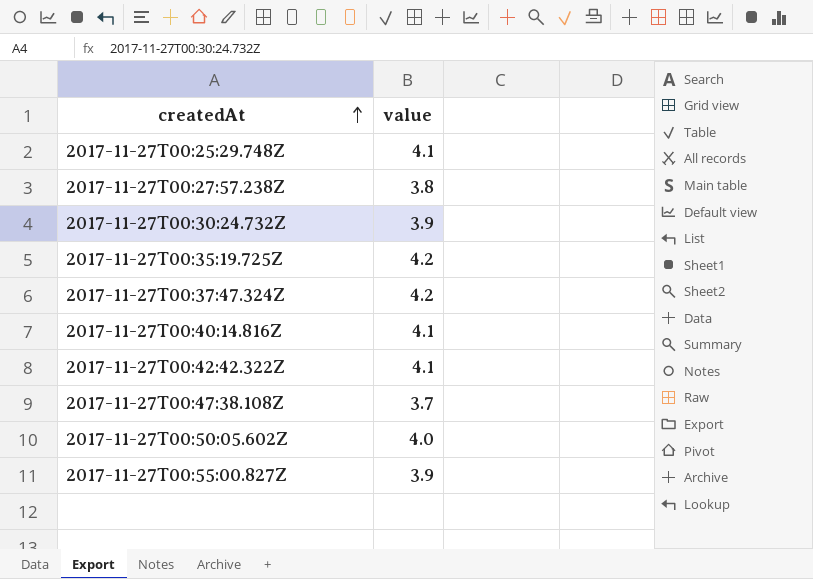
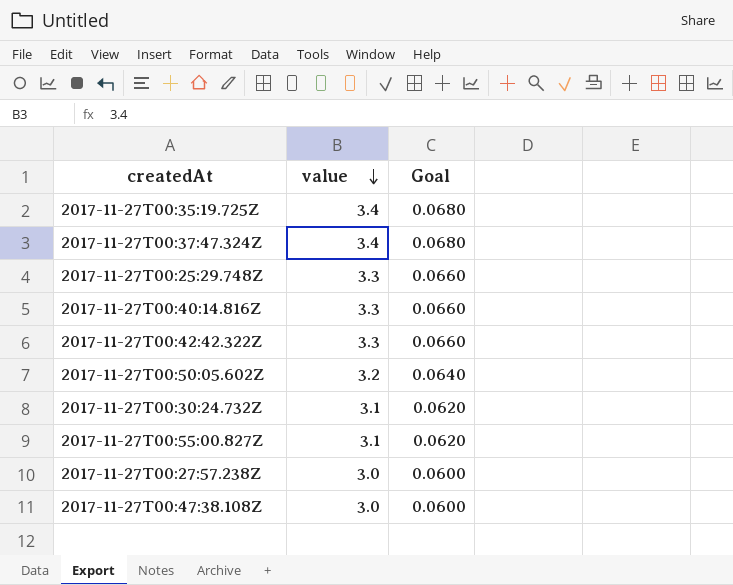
row order: createdAt ascending -> value descending
column Goal | formula: none -> [value] * 0.02
2017-11-27T00:35:19.725Z | value: 4.2 -> 3.4
2017-11-27T00:37:47.324Z | value: 4.2 -> 3.4
2017-11-27T00:25:29.748Z | value: 4.1 -> 3.3
2017-11-27T00:40:14.816Z | value: 4.1 -> 3.3
2017-11-27T00:42:42.322Z | value: 4.1 -> 3.3
2017-11-27T00:50:05.602Z | value: 4.0 -> 3.2
2017-11-27T00:30:24.732Z | value: 3.9 -> 3.1
2017-11-27T00:55:00.827Z | value: 3.9 -> 3.1
2017-11-27T00:27:57.238Z | value: 3.8 -> 3.0
2017-11-27T00:47:38.108Z | value: 3.7 -> 3.0

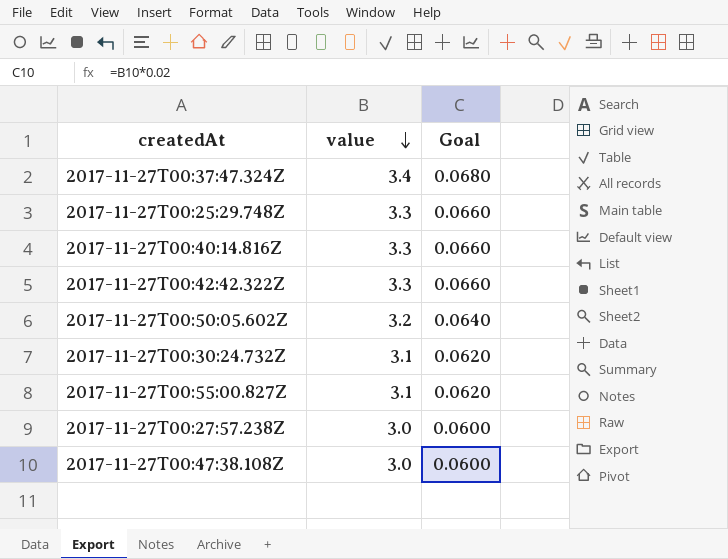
row 2017-11-27T00:35:19.725Z: 3.4 | 0.0680 -> none

